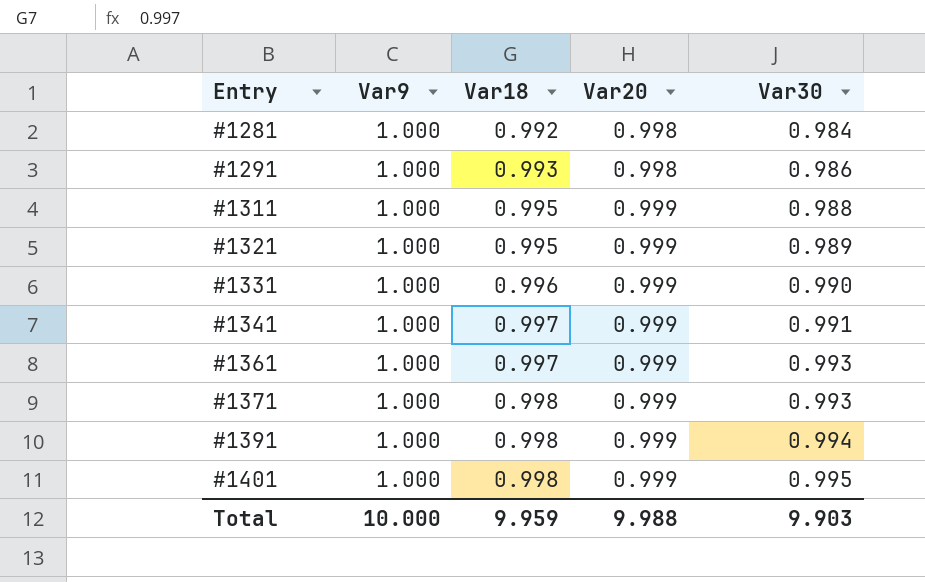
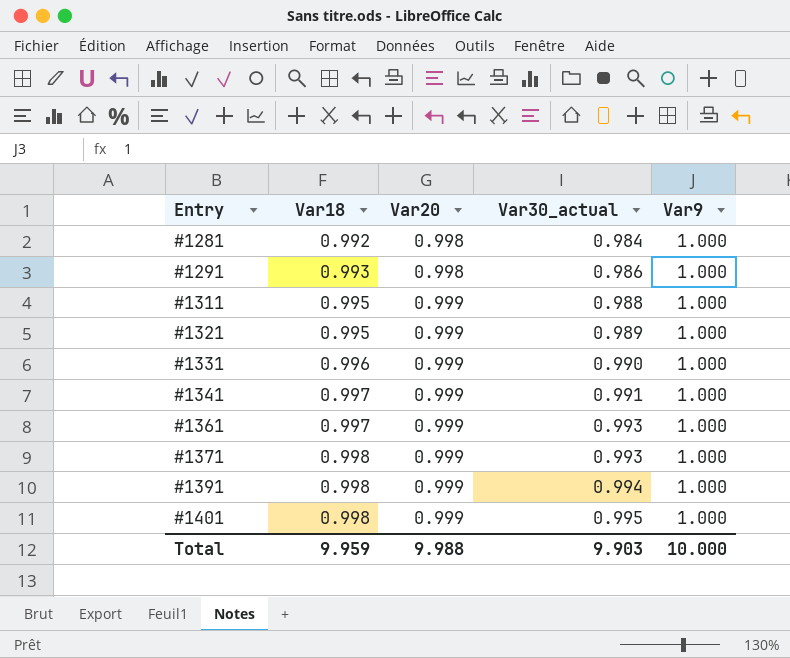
column name: Var30 -> Var30_actual
column Var9 | position: 2 -> 5

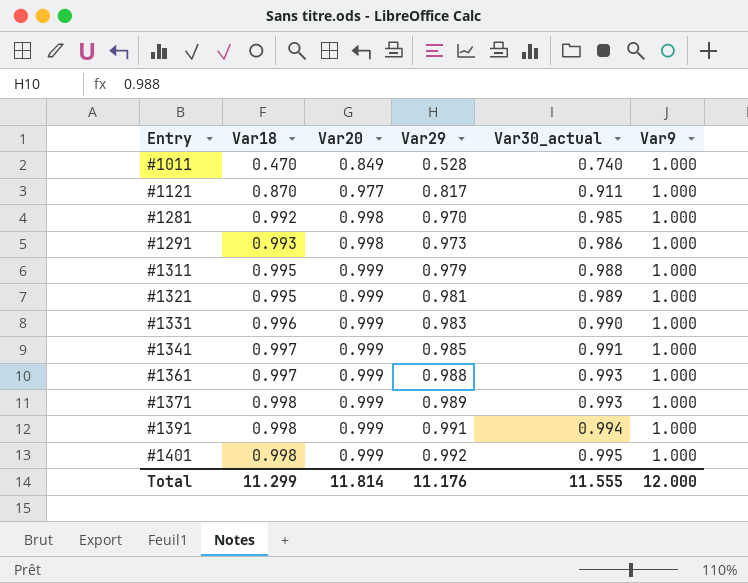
column Var29 | position: none -> 4
row #1011: none -> 0.470 | 0.849 | 0.528 | 0.740 | 1.000
row #1121: none -> 0.870 | 0.977 | 0.817 | 0.911 | 1.000
#1281 | Var30_actual: 0.984 -> 0.985
Total | Var18: 9.959 -> 11.299
Total | Var20: 9.988 -> 11.814
Total | Var30_actual: 9.903 -> 11.555
Total | Var9: 10.000 -> 12.000

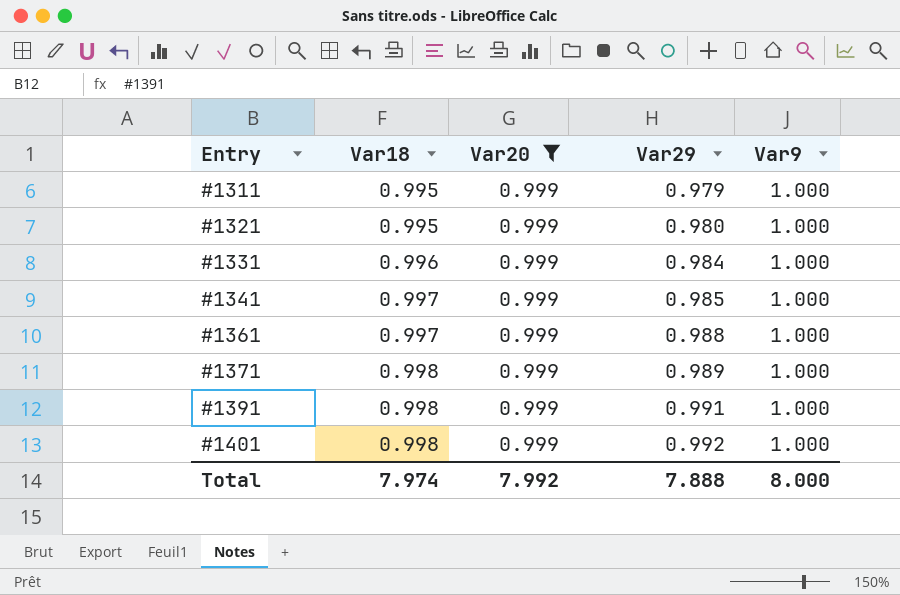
filter: none -> Var20 = 0.999
column Var30_actual | position: 5 -> none
#1321 | Var29: 0.981 -> 0.980
#1331 | Var29: 0.983 -> 0.984
Total | Var18: 11.299 -> 7.974
Total | Var20: 11.814 -> 7.992
Total | Var29: 11.176 -> 7.888
Total | Var9: 12.000 -> 8.000

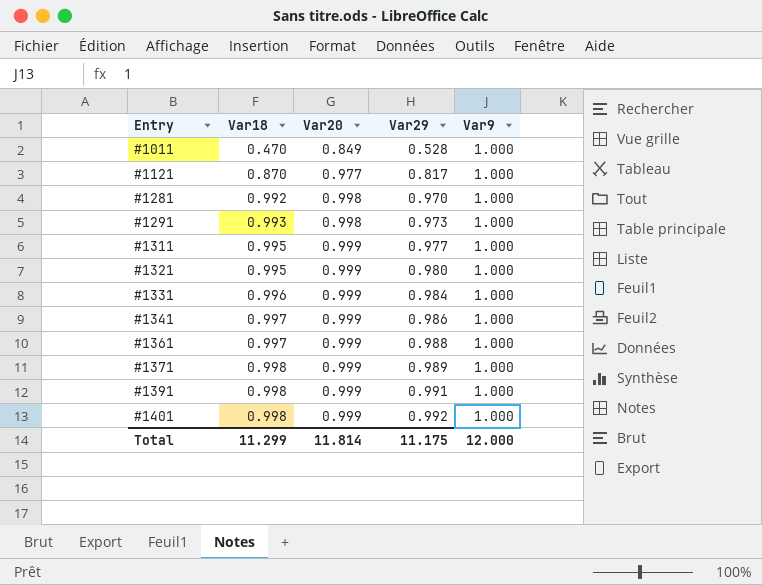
filter: Var20 = 0.999 -> none
#1311 | Var29: 0.979 -> 0.977
#1341 | Var29: 0.985 -> 0.986
Total | Var18: 7.974 -> 11.299
Total | Var20: 7.992 -> 11.814
Total | Var29: 7.888 -> 11.175
Total | Var9: 8.000 -> 12.000

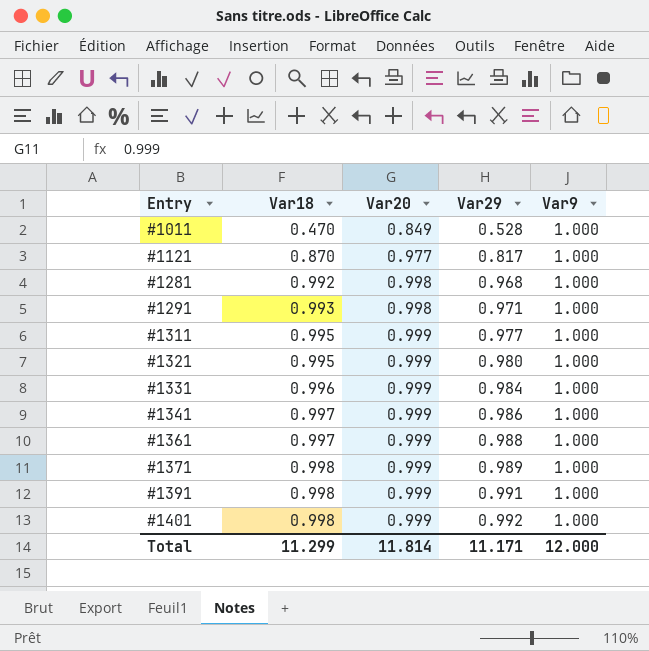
#1281 | Var29: 0.970 -> 0.968
#1291 | Var29: 0.973 -> 0.971
Total | Var29: 11.175 -> 11.171

